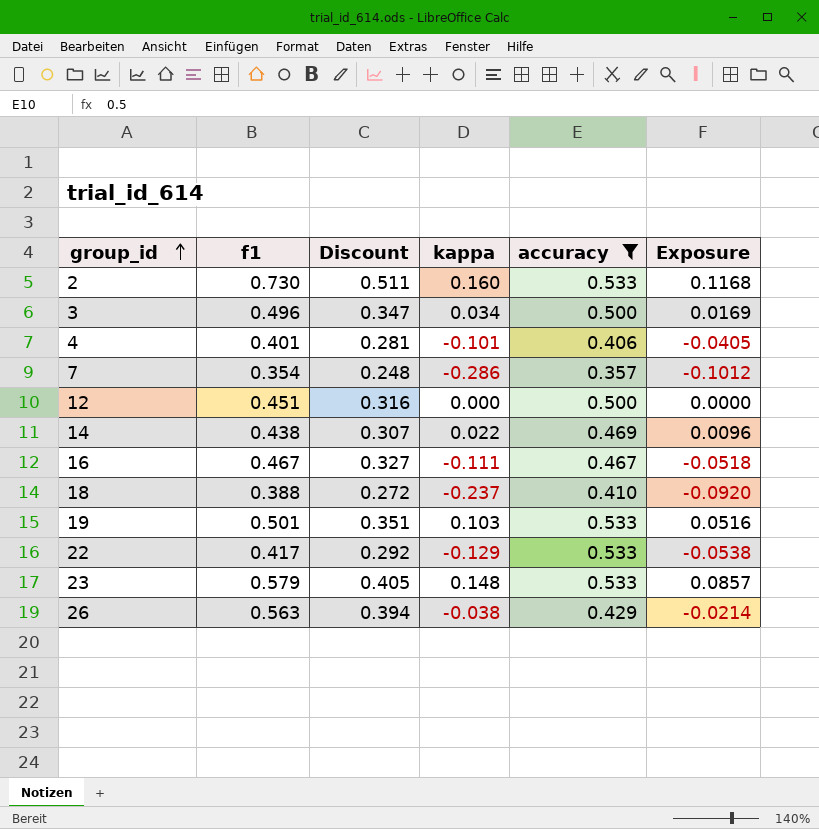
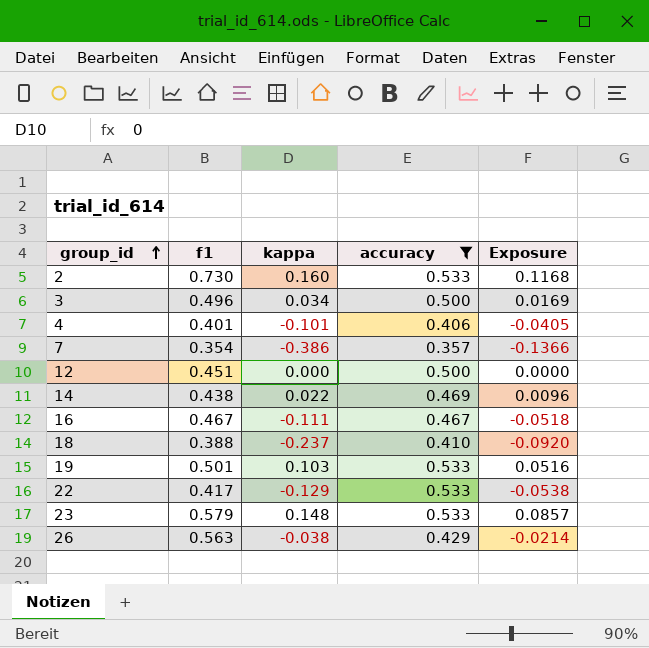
column Discount | formula: [f1] * 0.7 -> none
7 | kappa: -0.286 -> -0.386
7 | Exposure: -0.1012 -> -0.1366

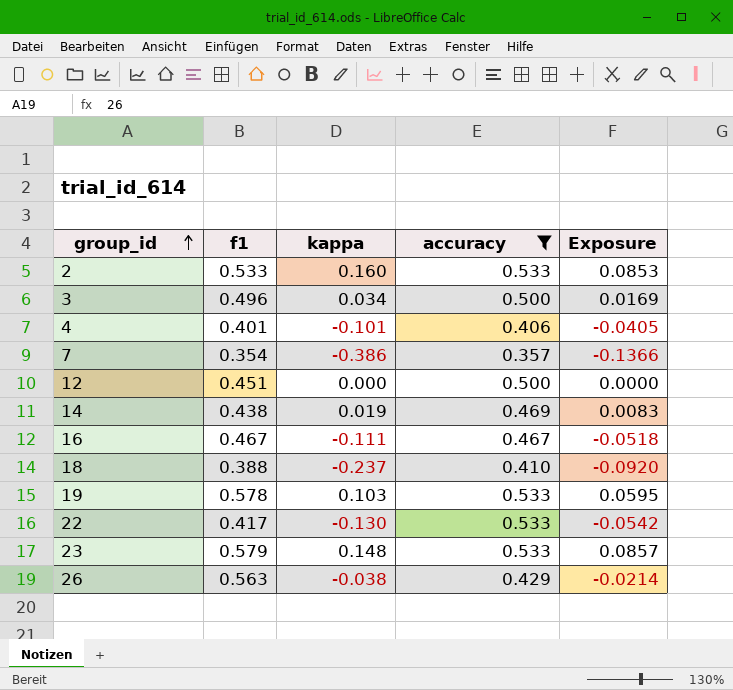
2 | f1: 0.730 -> 0.533
2 | Exposure: 0.1168 -> 0.0853
14 | kappa: 0.022 -> 0.019
14 | Exposure: 0.0096 -> 0.0083
19 | f1: 0.501 -> 0.578
19 | Exposure: 0.0516 -> 0.0595
22 | kappa: -0.129 -> -0.130
22 | Exposure: -0.0538 -> -0.0542

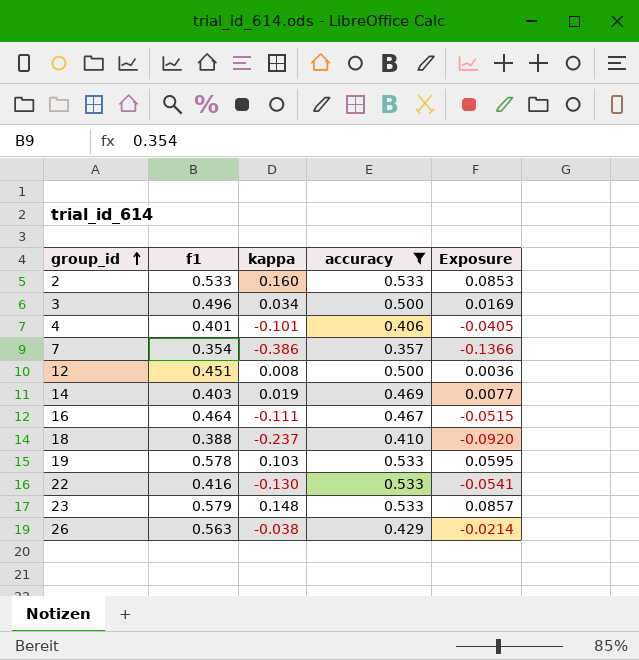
12 | kappa: 0.000 -> 0.008
12 | Exposure: 0.0000 -> 0.0036
14 | f1: 0.438 -> 0.403
14 | Exposure: 0.0083 -> 0.0077
16 | f1: 0.467 -> 0.464
16 | Exposure: -0.0518 -> -0.0515
22 | f1: 0.417 -> 0.416
22 | Exposure: -0.0542 -> -0.0541

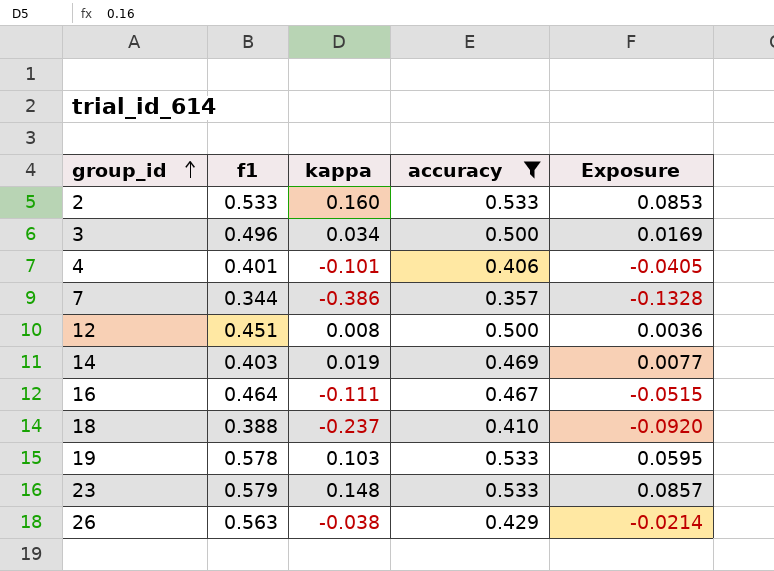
row 22: 0.416 | -0.130 | 0.533 | -0.0541 -> none
7 | f1: 0.354 -> 0.344
7 | Exposure: -0.1366 -> -0.1328

